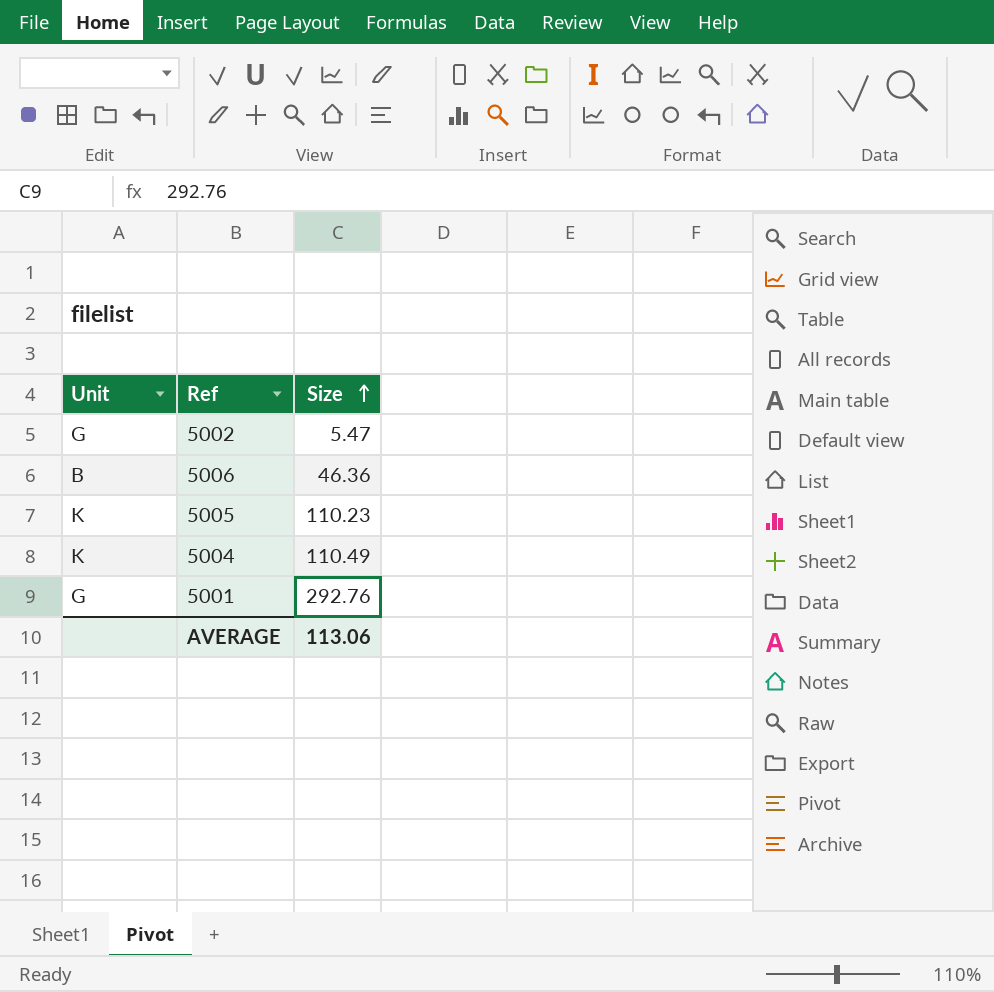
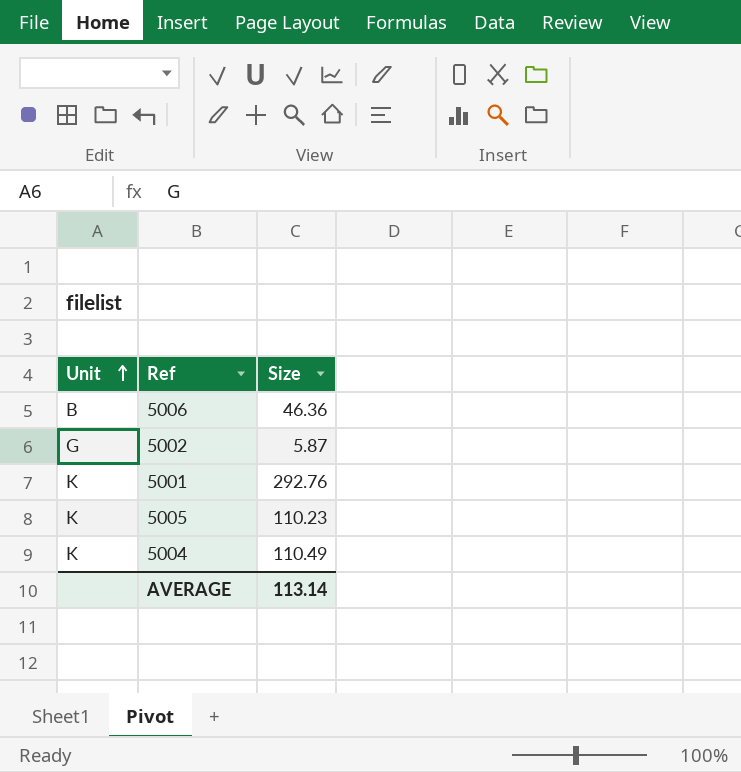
row order: Size ascending -> Unit ascending
5002 | Size: 5.47 -> 5.87
5001 | Unit: G -> K
AVERAGE | Size: 113.06 -> 113.14

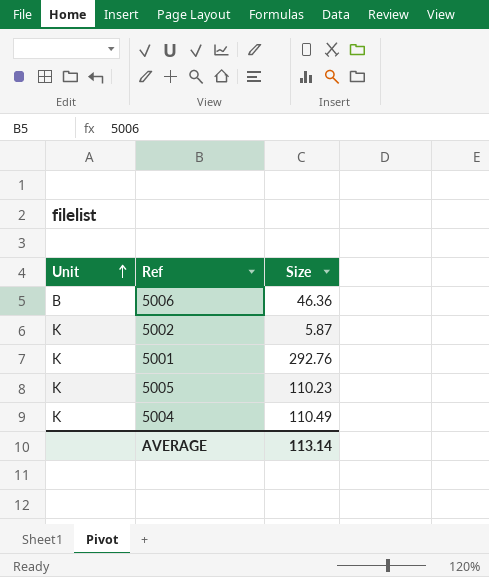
5002 | Unit: G -> K

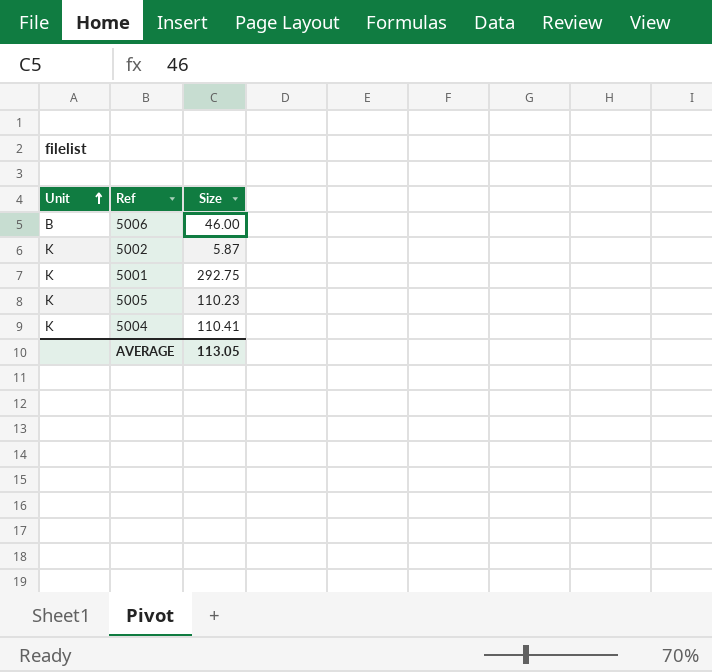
5006 | Size: 46.36 -> 46.00
5001 | Size: 292.76 -> 292.75
5004 | Size: 110.49 -> 110.41
AVERAGE | Size: 113.14 -> 113.05

